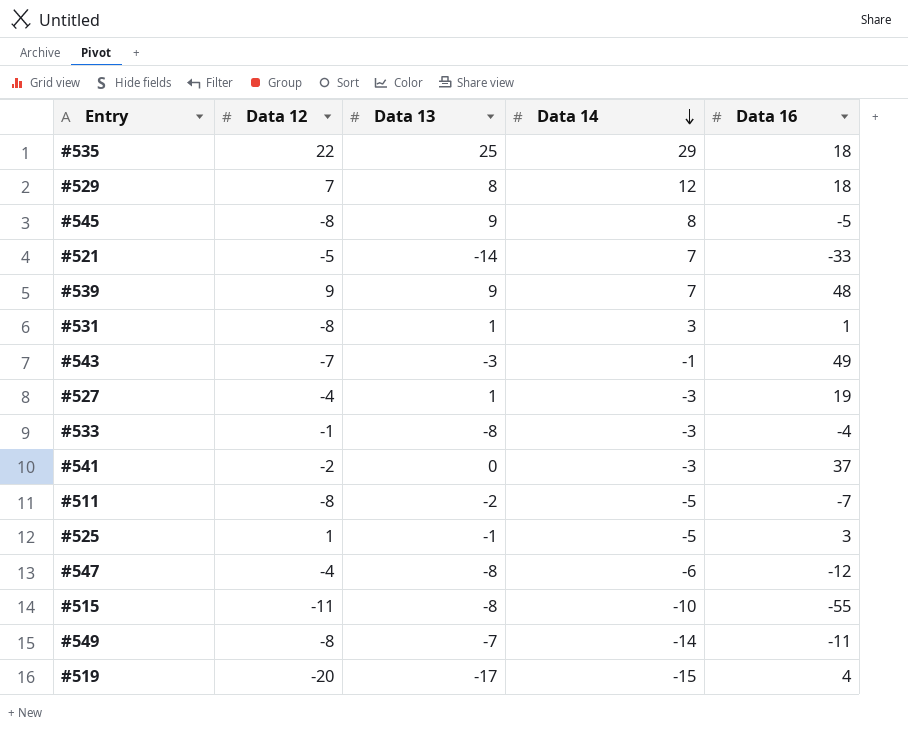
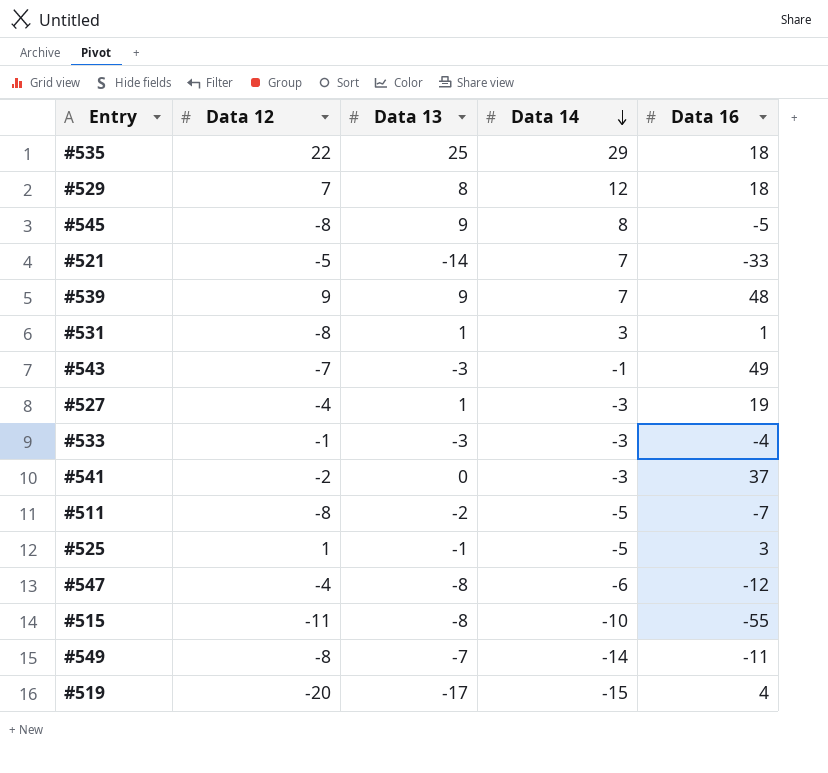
#533 | Data 13: -8 -> -3

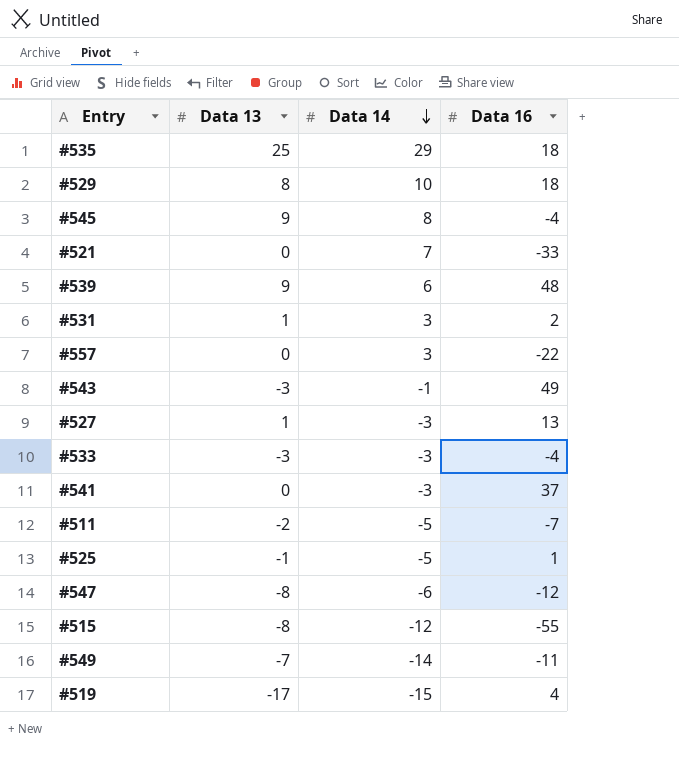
column Data 12 | position: 2 -> none
#529 | Data 14: 12 -> 10
#545 | Data 16: -5 -> -4
#521 | Data 13: -14 -> 0
#539 | Data 14: 7 -> 6
#531 | Data 16: 1 -> 2
row #557: none -> 0 | 3 | -22
#527 | Data 16: 19 -> 13
#525 | Data 16: 3 -> 1
#515 | Data 14: -10 -> -12

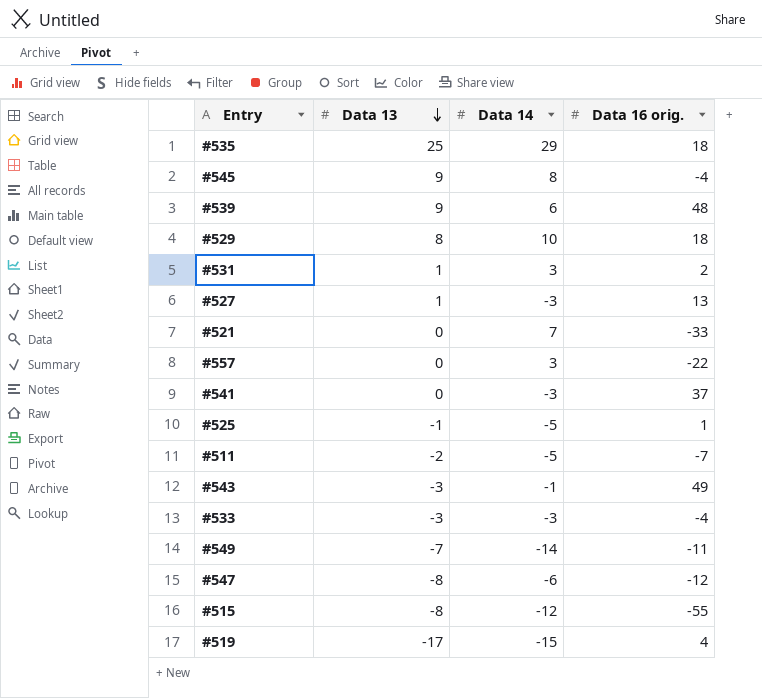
row order: Data 14 descending -> Data 13 descending
column name: Data 16 -> Data 16 orig.

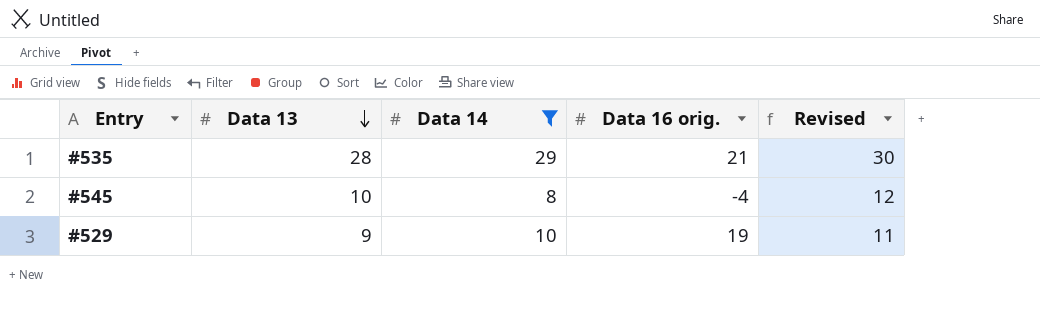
filter: none -> Data 14 >= 8
column Revised | formula: none -> [Data 13] + 2
#535 | Data 13: 25 -> 28
#535 | Data 16 orig.: 18 -> 21
#545 | Data 13: 9 -> 10
#529 | Data 13: 8 -> 9
#529 | Data 16 orig.: 18 -> 19

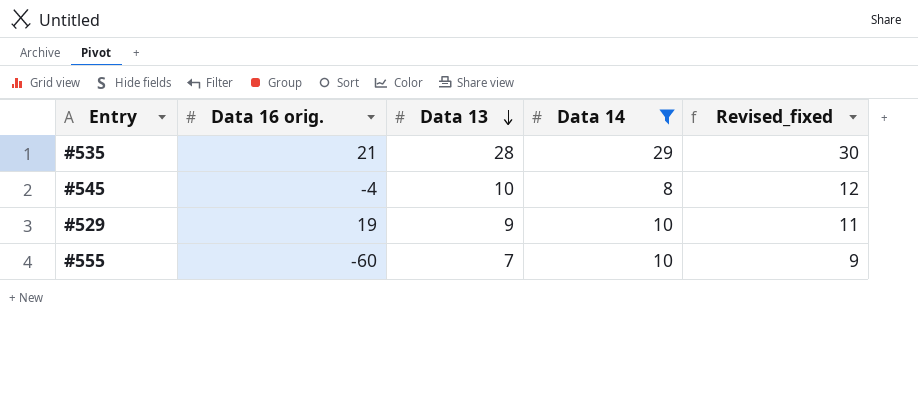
column Data 16 orig. | position: 4 -> 2
column name: Revised -> Revised_fixed
row #555: none -> -60 | 7 | 10 | 9

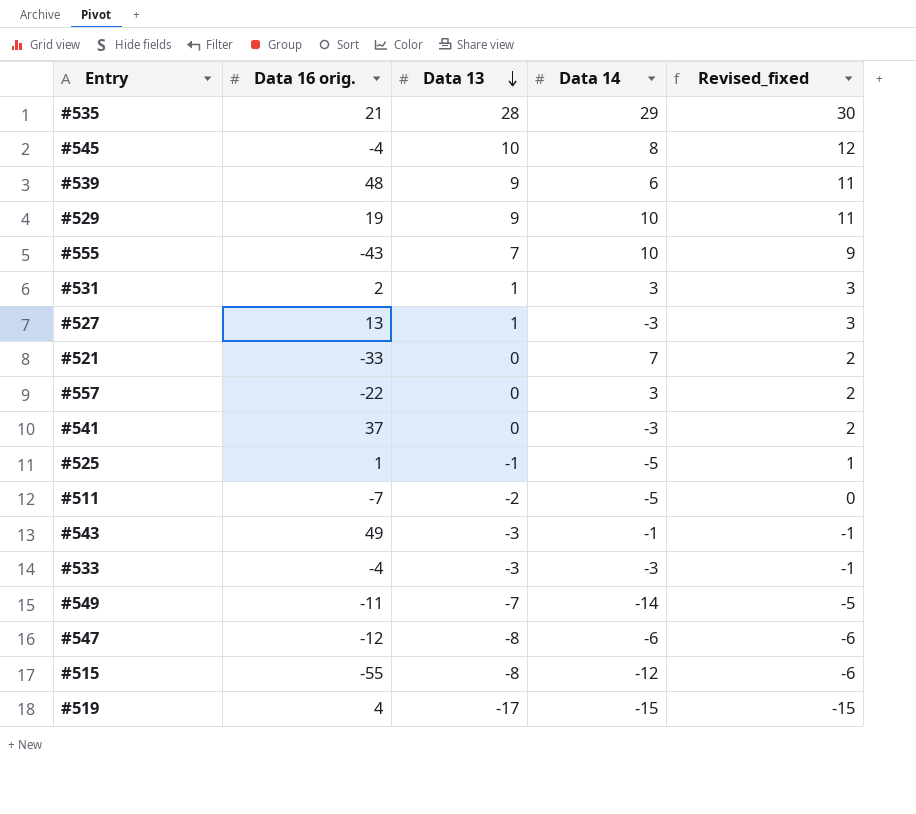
filter: Data 14 >= 8 -> none
#555 | Data 16 orig.: -60 -> -43

